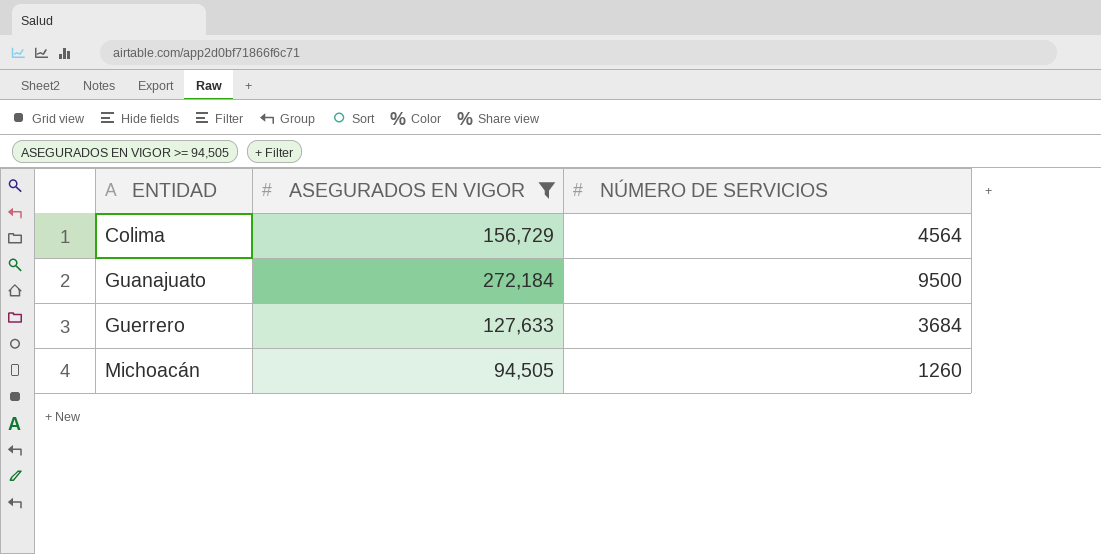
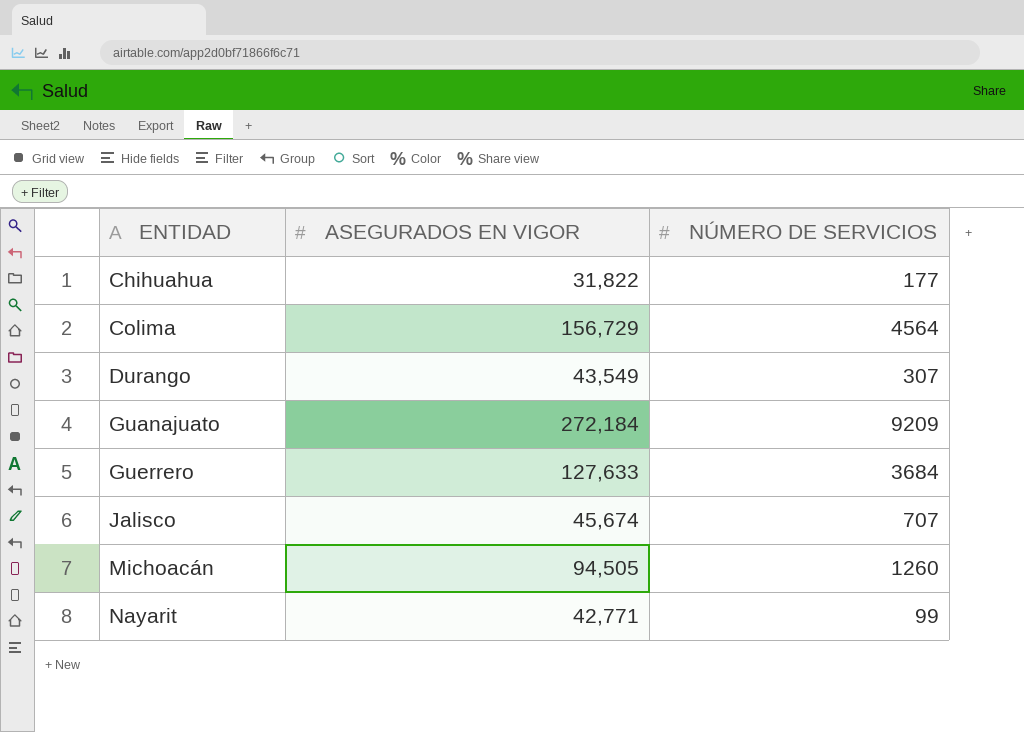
filter: ASEGURADOS EN VIGOR >= 94,505 -> none
Guanajuato | NÚMERO DE SERVICIOS: 9500 -> 9209

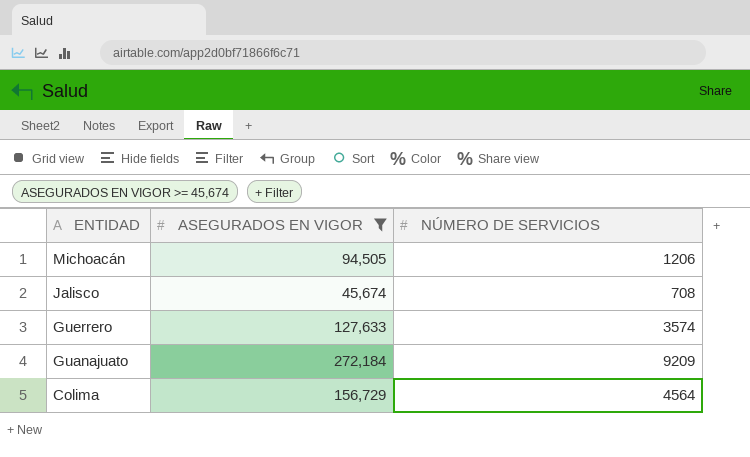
filter: none -> ASEGURADOS EN VIGOR >= 45,674
row order: ENTIDAD ascending -> ENTIDAD descending
Michoacán | NÚMERO DE SERVICIOS: 1260 -> 1206
Jalisco | NÚMERO DE SERVICIOS: 707 -> 708
Guerrero | NÚMERO DE SERVICIOS: 3684 -> 3574

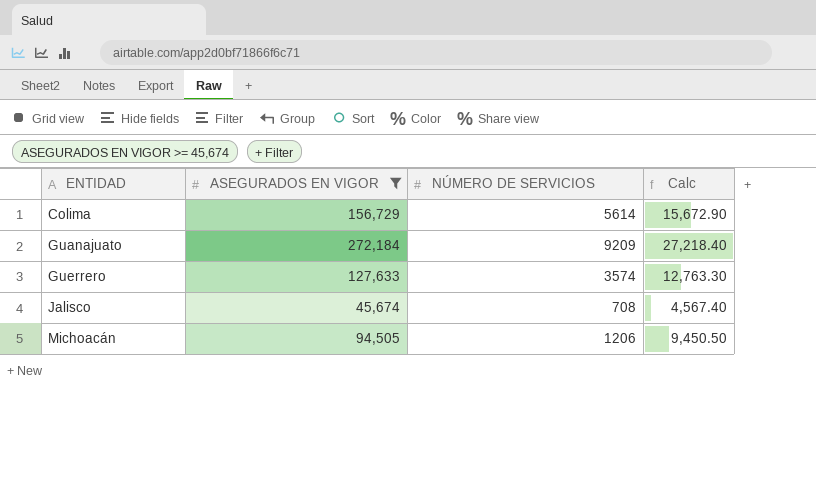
row order: ENTIDAD descending -> ENTIDAD ascending
column Calc | formula: none -> [ASEGURADOS EN VIGOR] * 0.1
Colima | NÚMERO DE SERVICIOS: 4564 -> 5614

